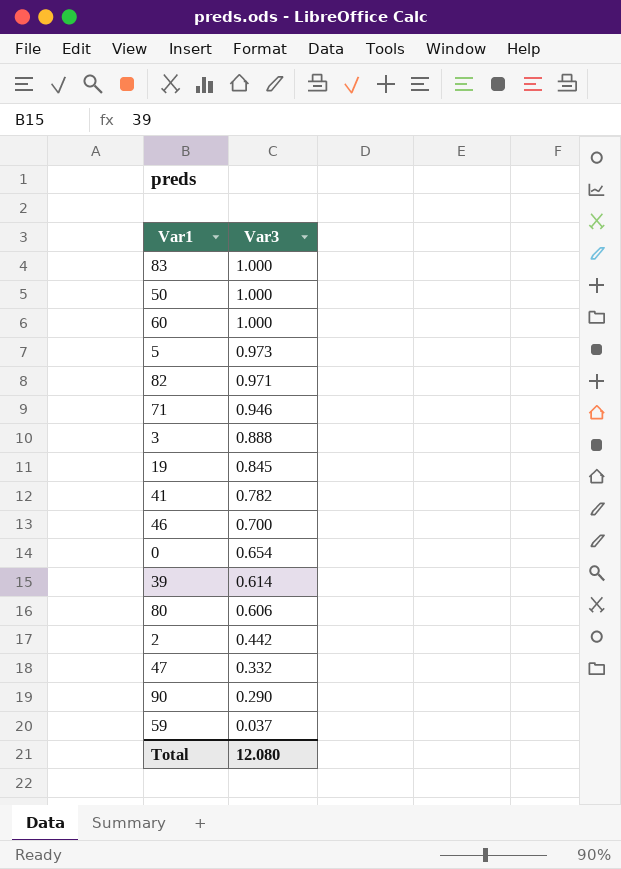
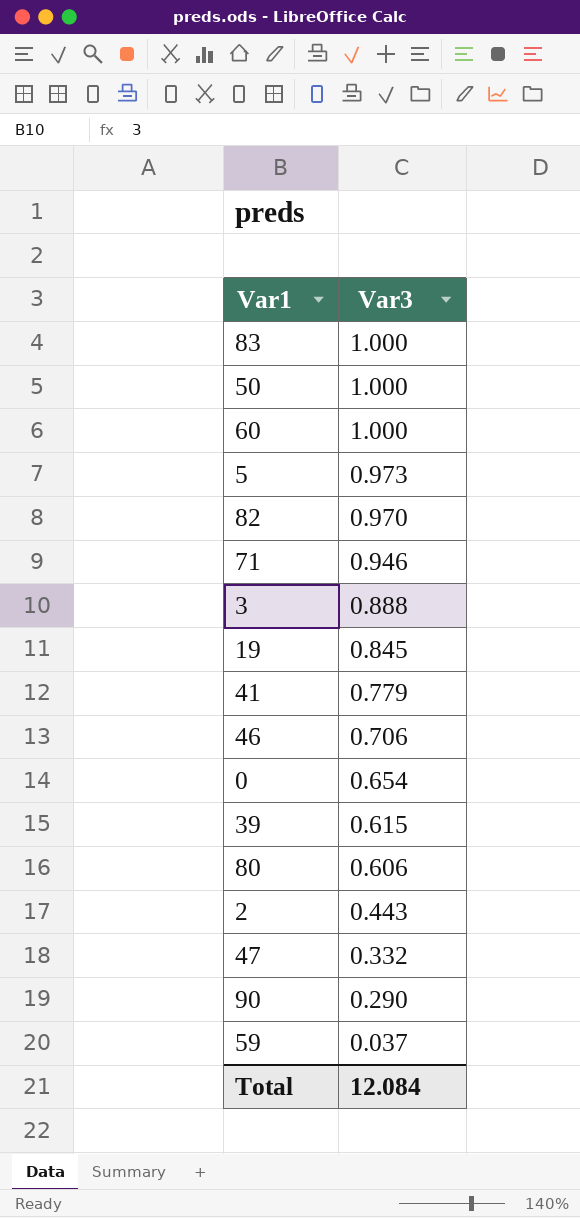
82 | Var3: 0.971 -> 0.970
41 | Var3: 0.782 -> 0.779
46 | Var3: 0.700 -> 0.706
39 | Var3: 0.614 -> 0.615
2 | Var3: 0.442 -> 0.443
Total | Var3: 12.080 -> 12.084

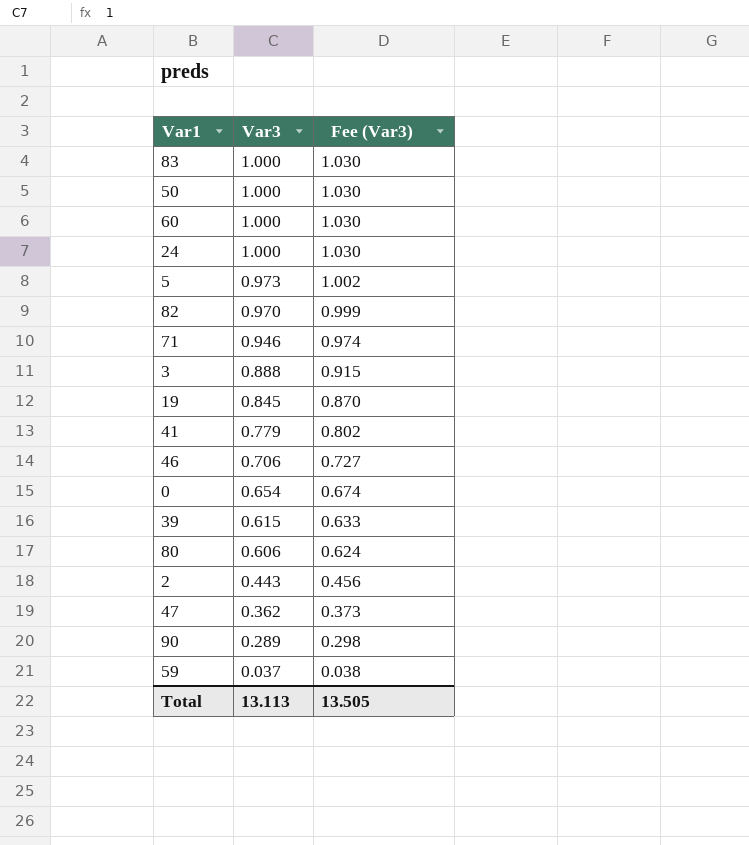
column Fee (Var3) | formula: none -> [Var3] * 1.03
row 24: none -> 1.000 | 1.030
47 | Var3: 0.332 -> 0.362
90 | Var3: 0.290 -> 0.289
Total | Var3: 12.084 -> 13.113

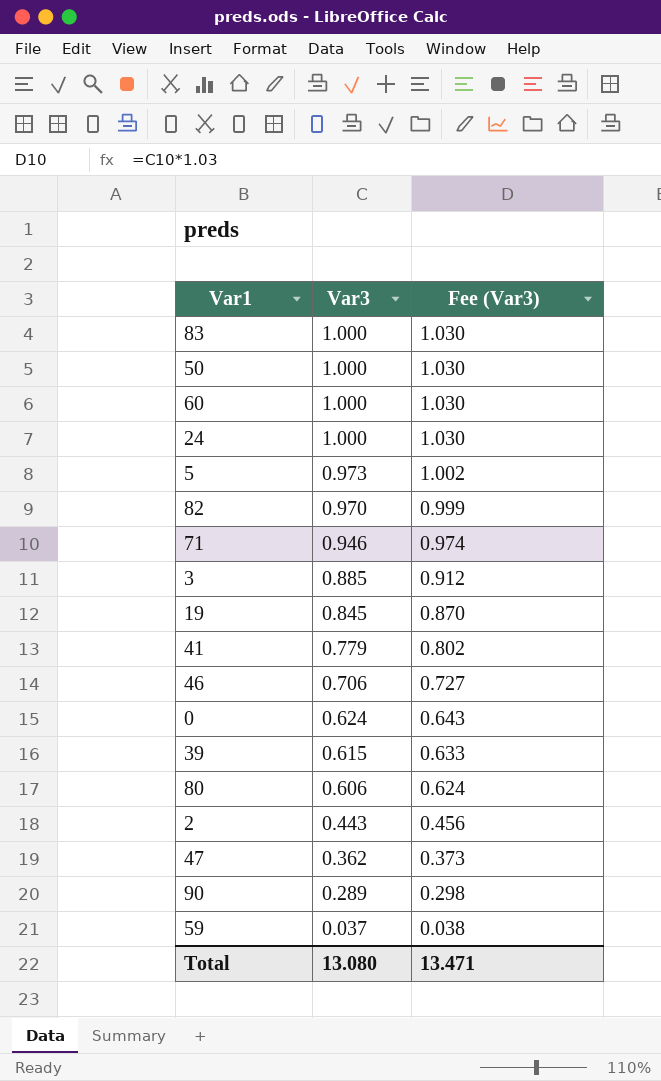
3 | Var3: 0.888 -> 0.885
3 | Fee (Var3): 0.915 -> 0.912
0 | Var3: 0.654 -> 0.624
0 | Fee (Var3): 0.674 -> 0.643
Total | Var3: 13.113 -> 13.080
Total | Fee (Var3): 13.505 -> 13.471

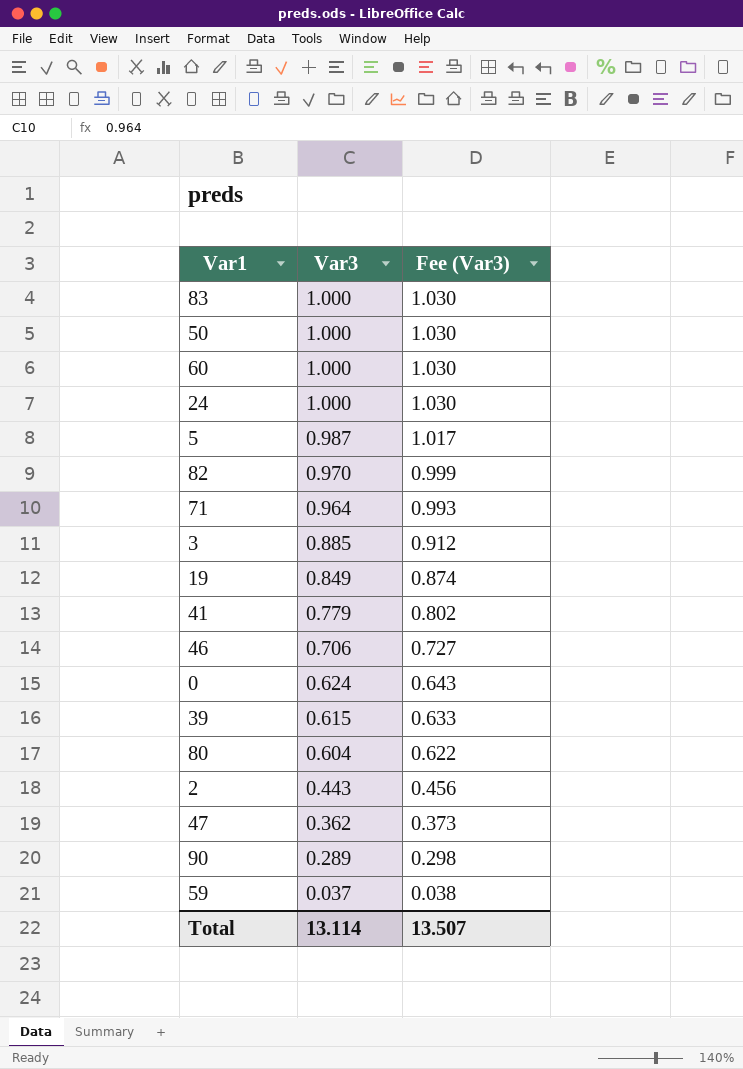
5 | Var3: 0.973 -> 0.987
5 | Fee (Var3): 1.002 -> 1.017
71 | Var3: 0.946 -> 0.964
71 | Fee (Var3): 0.974 -> 0.993
19 | Var3: 0.845 -> 0.849
19 | Fee (Var3): 0.870 -> 0.874
80 | Var3: 0.606 -> 0.604
80 | Fee (Var3): 0.624 -> 0.622
Total | Var3: 13.080 -> 13.114
Total | Fee (Var3): 13.471 -> 13.507

